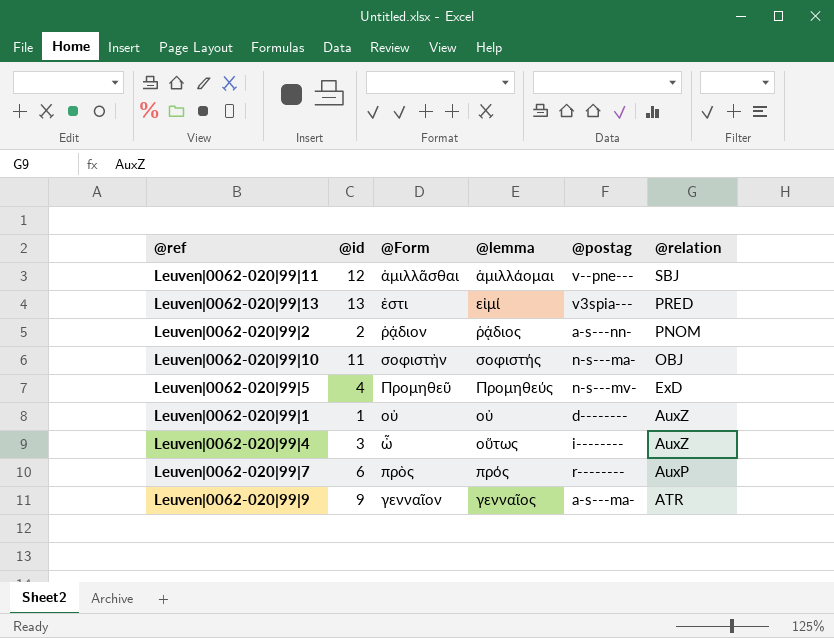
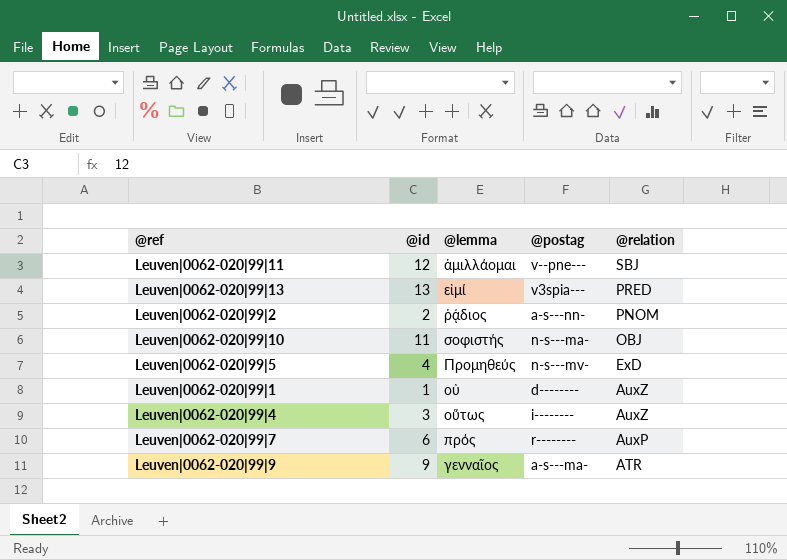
column @Form | position: 3 -> none

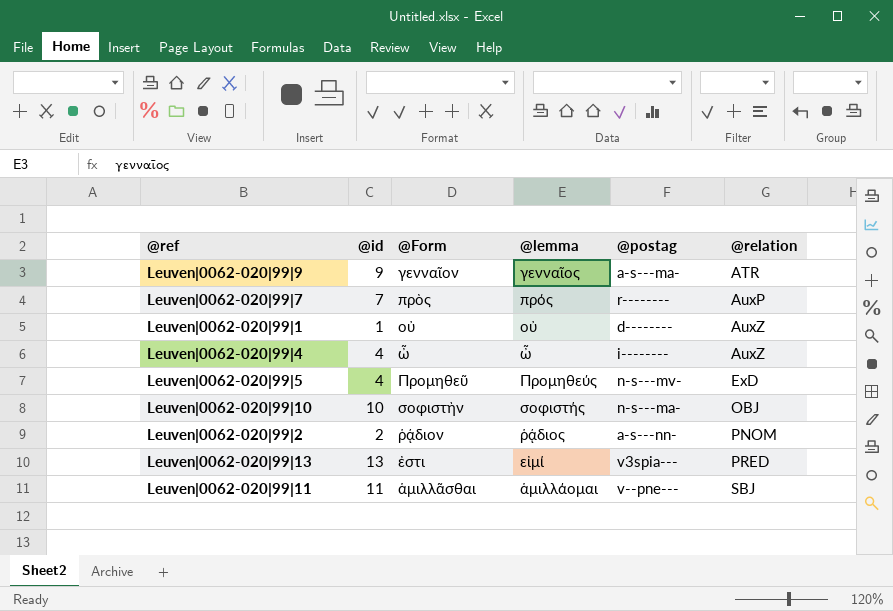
row order: @relation descending -> @relation ascending
column @Form | position: none -> 3
Leuven|0062-020|99|7 | @id: 6 -> 7
Leuven|0062-020|99|4 | @id: 3 -> 4
Leuven|0062-020|99|4 | @lemma: οὕτως -> ὦ
Leuven|0062-020|99|10 | @id: 11 -> 10
Leuven|0062-020|99|11 | @id: 12 -> 11

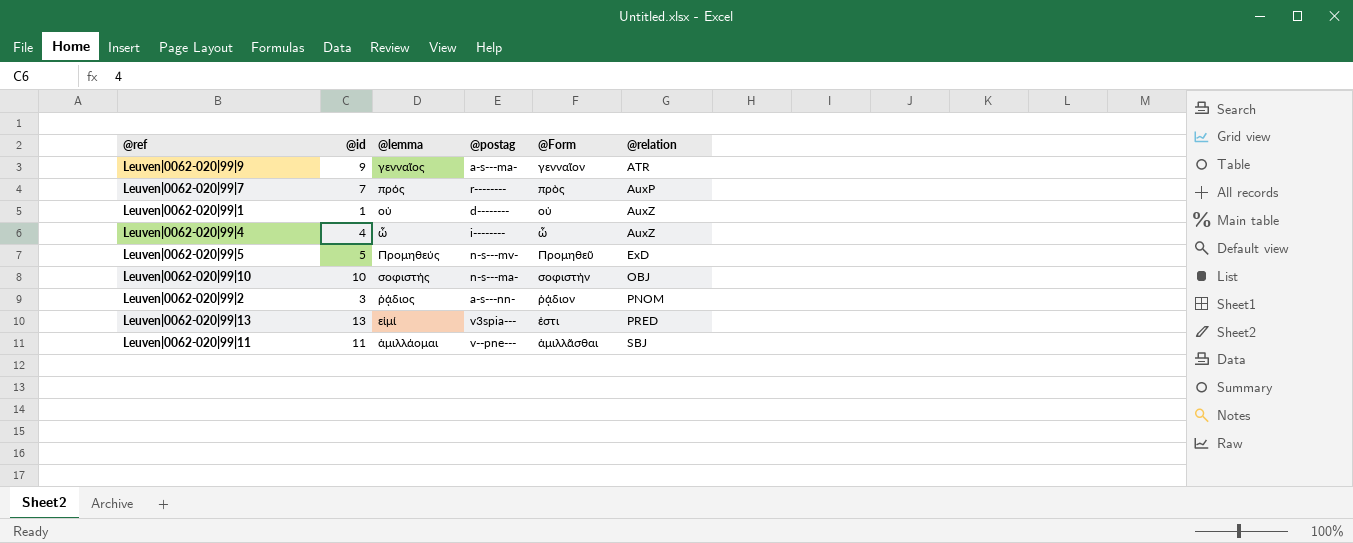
column @Form | position: 3 -> 5
Leuven|0062-020|99|5 | @id: 4 -> 5
Leuven|0062-020|99|2 | @id: 2 -> 3

